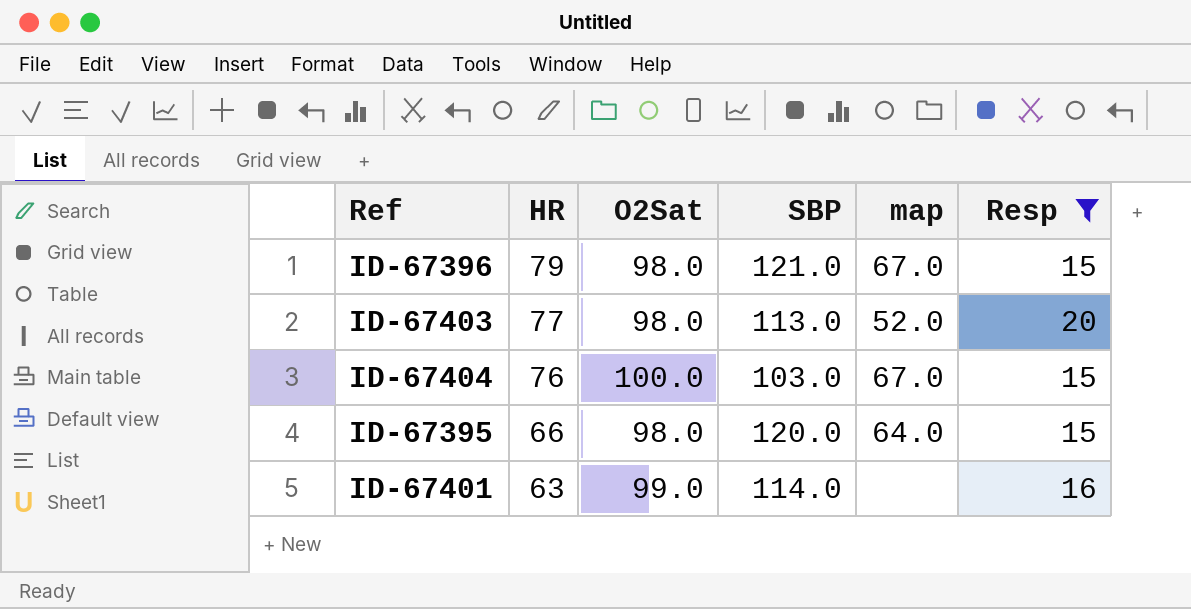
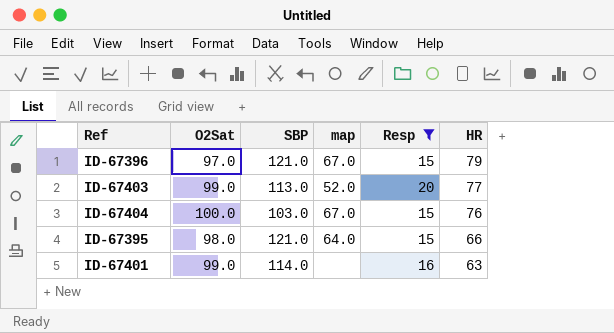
column HR | position: 2 -> 6
ID-67396 | O2Sat: 98.0 -> 97.0
ID-67403 | O2Sat: 98.0 -> 99.0
ID-67395 | SBP: 120.0 -> 121.0

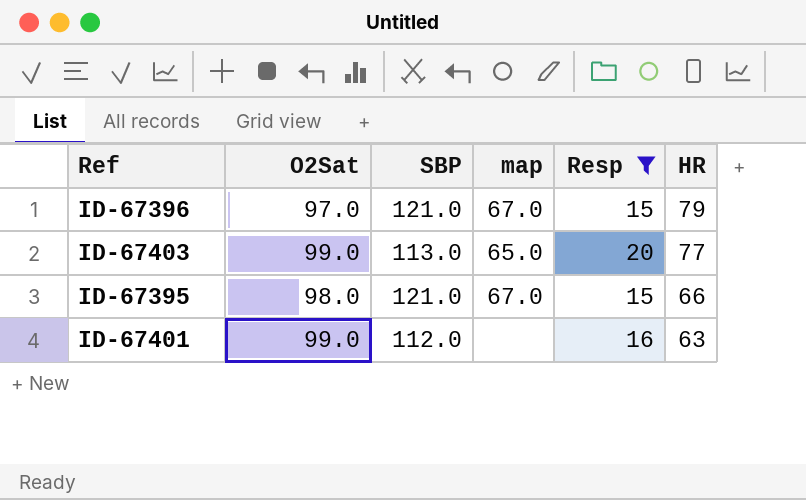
row ID-67404: 100.0 | 103.0 | 67.0 | 15 | 76 -> none
ID-67403 | map: 52.0 -> 65.0
ID-67395 | map: 64.0 -> 67.0
ID-67401 | SBP: 114.0 -> 112.0

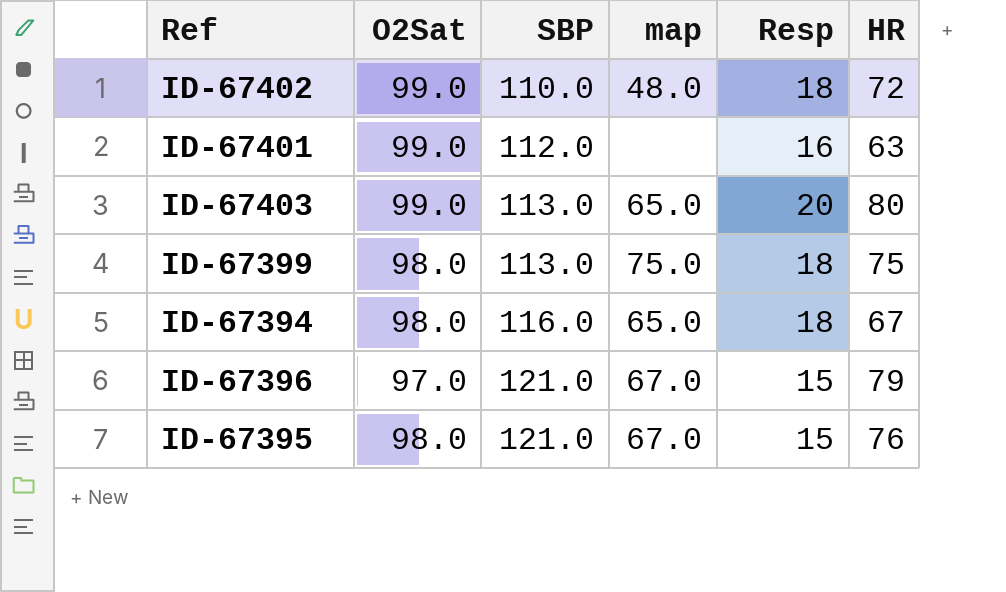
filter: Resp != 18 -> none
row order: HR descending -> SBP ascending
ID-67403 | HR: 77 -> 80
ID-67395 | HR: 66 -> 76

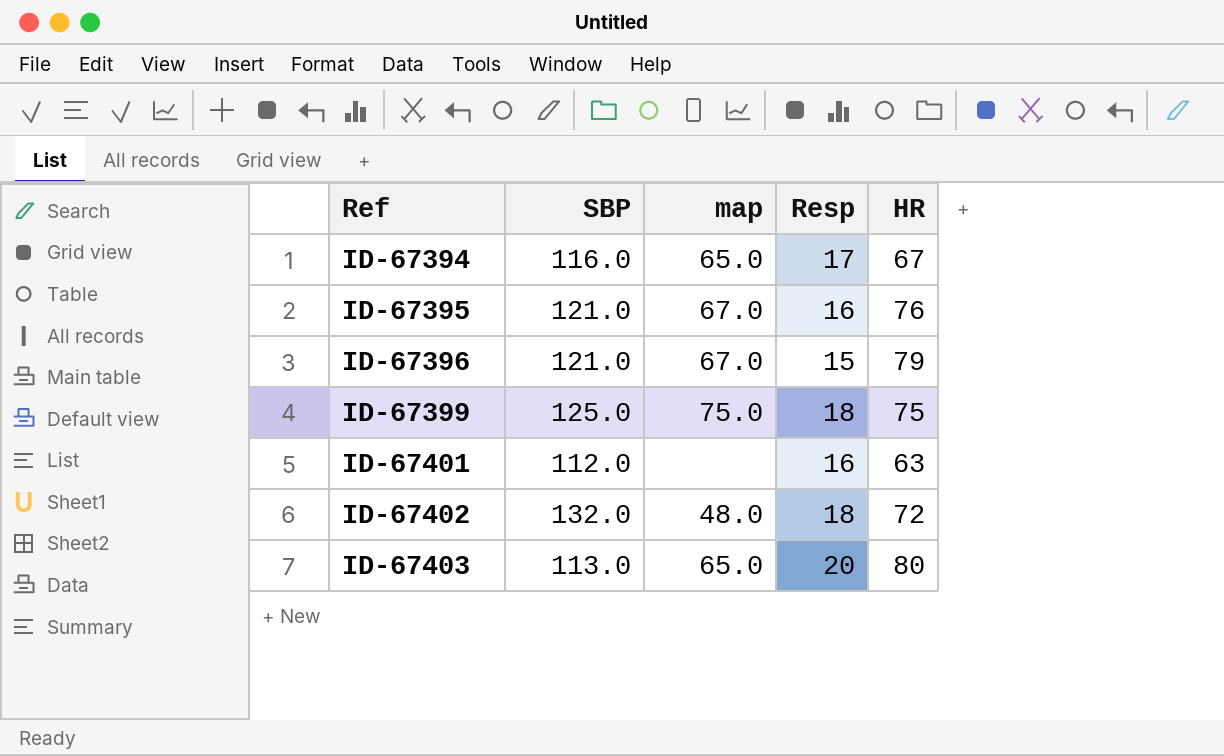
row order: SBP ascending -> Ref ascending
column O2Sat | position: 2 -> none
ID-67394 | Resp: 18 -> 17
ID-67395 | Resp: 15 -> 16
ID-67399 | SBP: 113.0 -> 125.0
ID-67402 | SBP: 110.0 -> 132.0

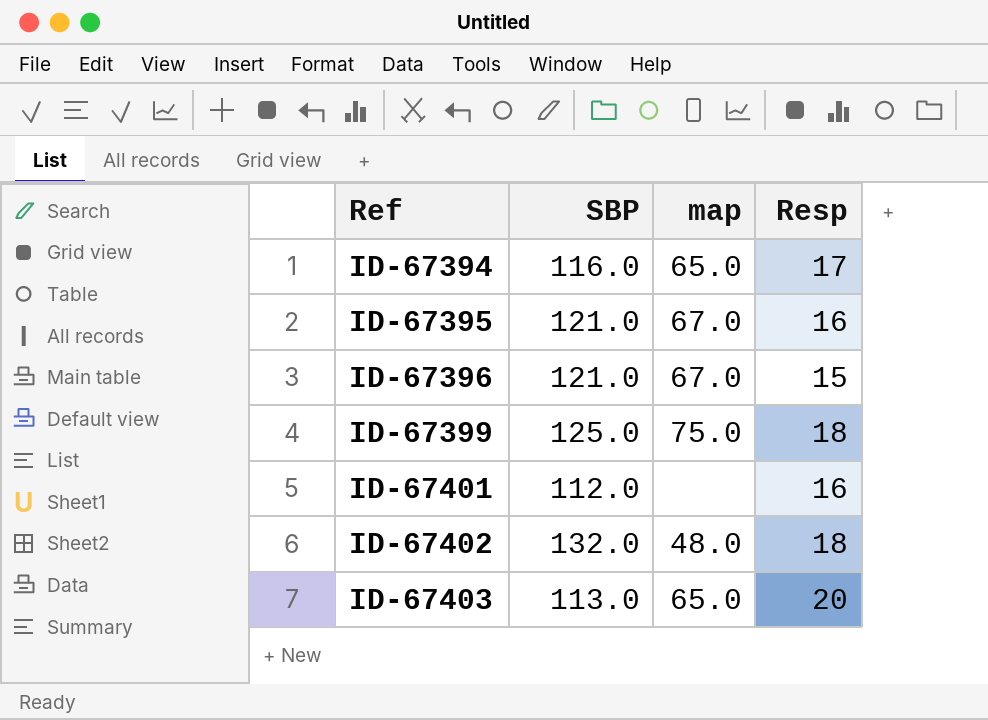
column HR | position: 5 -> none

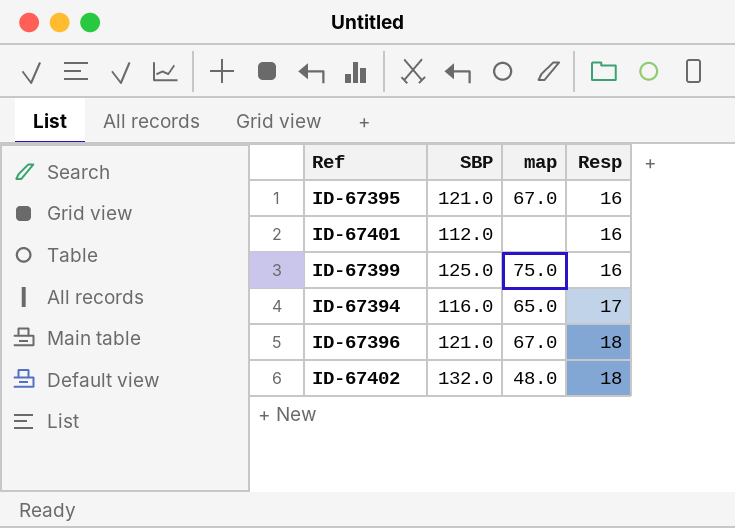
row order: Ref ascending -> Resp ascending
row ID-67403: 113.0 | 65.0 | 20 -> none
ID-67399 | Resp: 18 -> 16
ID-67396 | Resp: 15 -> 18

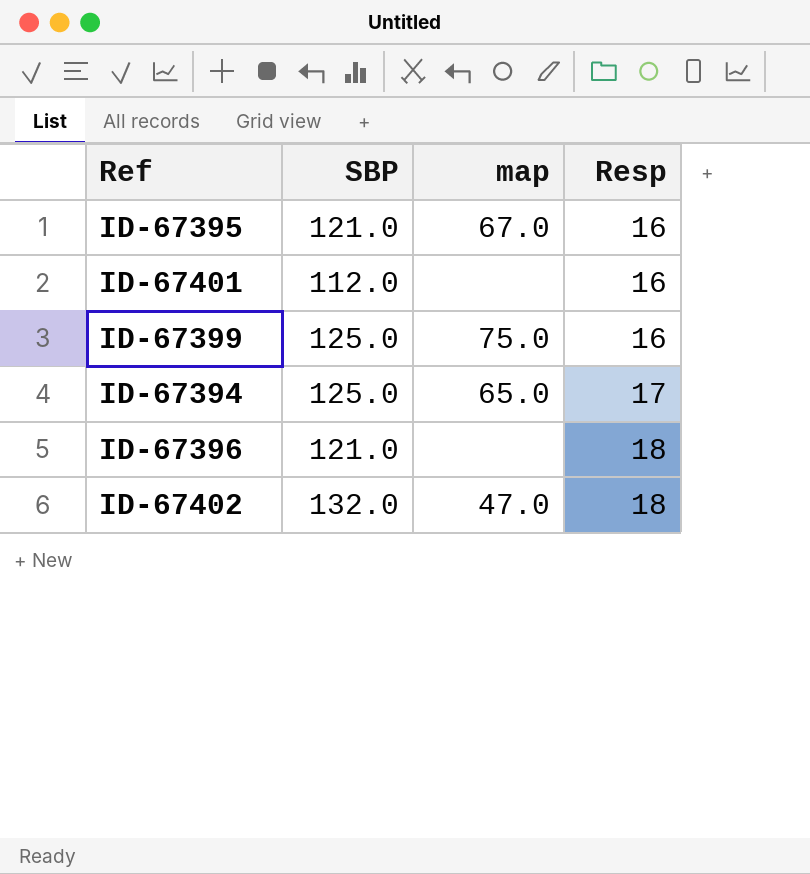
ID-67394 | SBP: 116.0 -> 125.0
ID-67396 | map: 67.0 -> none
ID-67402 | map: 48.0 -> 47.0

